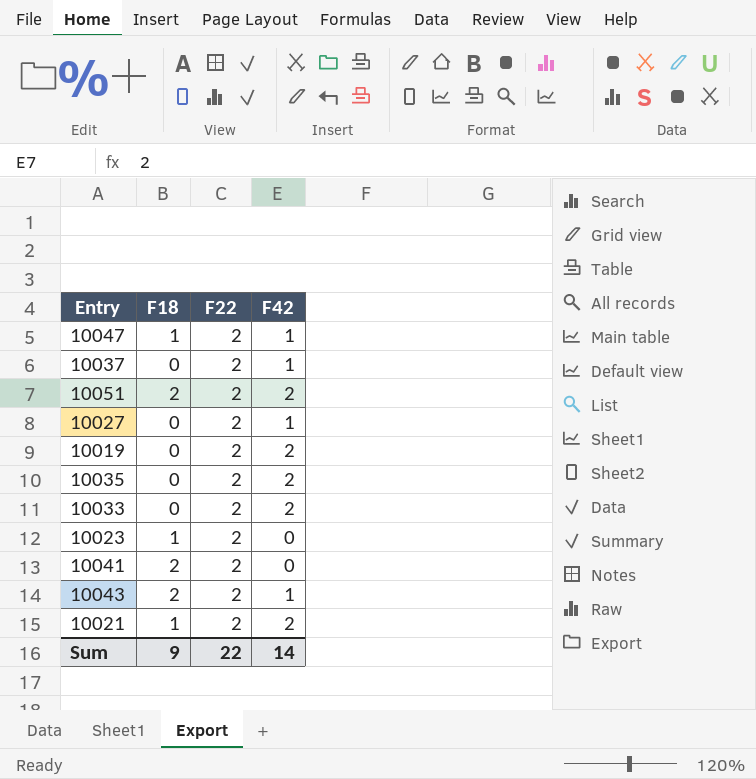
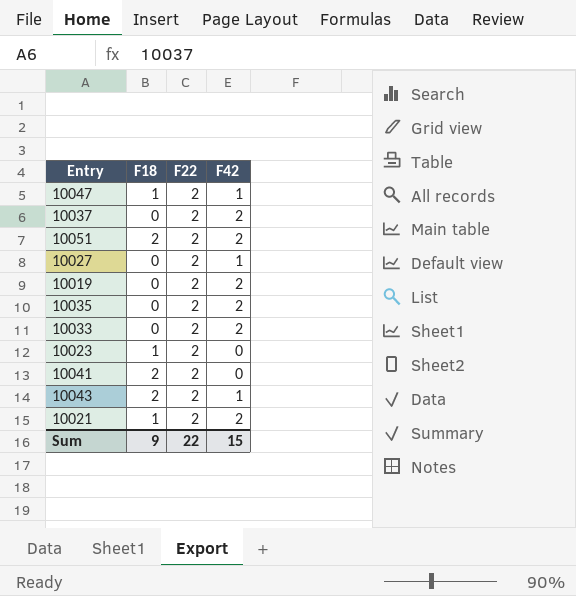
10037 | F42: 1 -> 2
Sum | F42: 14 -> 15

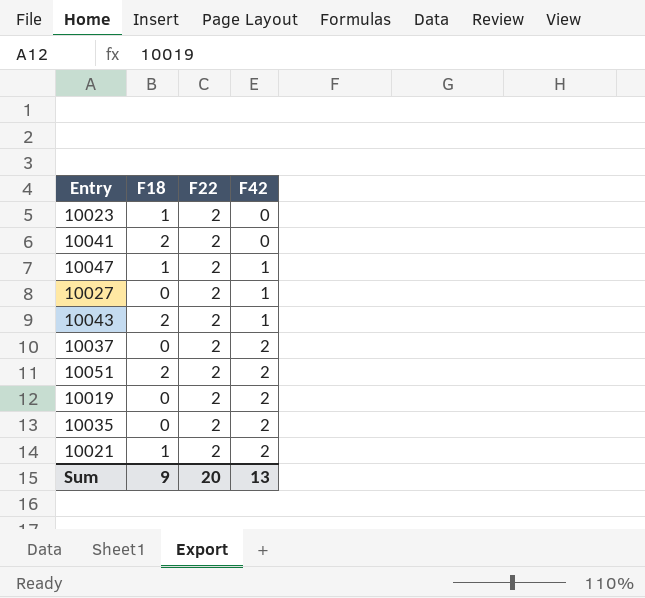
row order: none -> F42 ascending
row 10033: 0 | 2 | 2 -> none
Sum | F22: 22 -> 20
Sum | F42: 15 -> 13

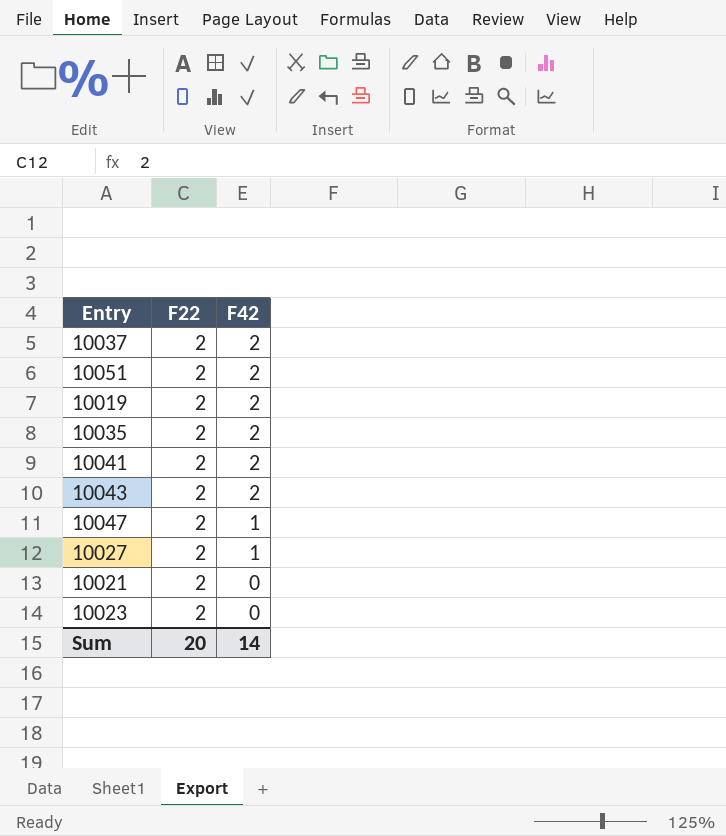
row order: F42 ascending -> F42 descending
column F18 | position: 2 -> none
10041 | F42: 0 -> 2
10043 | F42: 1 -> 2
10021 | F42: 2 -> 0
Sum | F42: 13 -> 14

